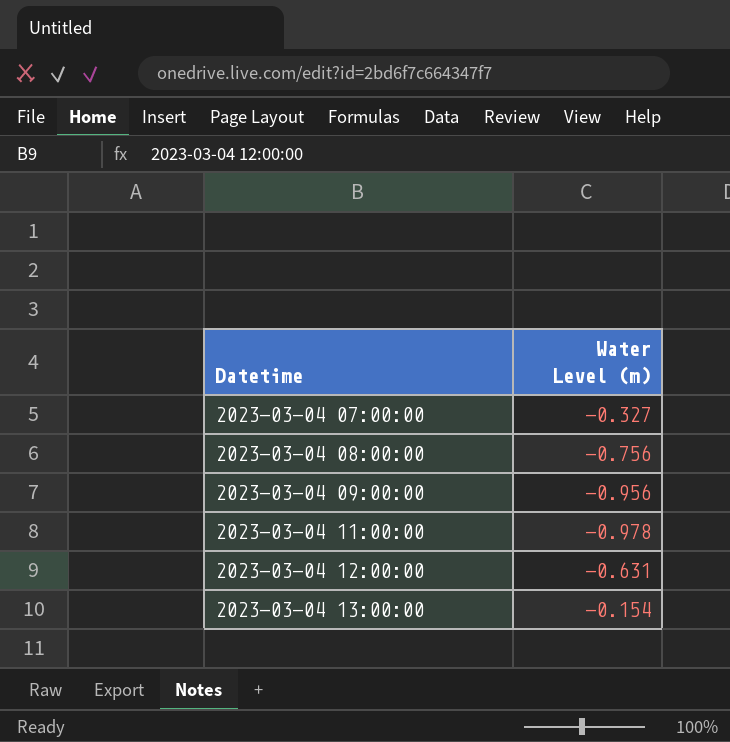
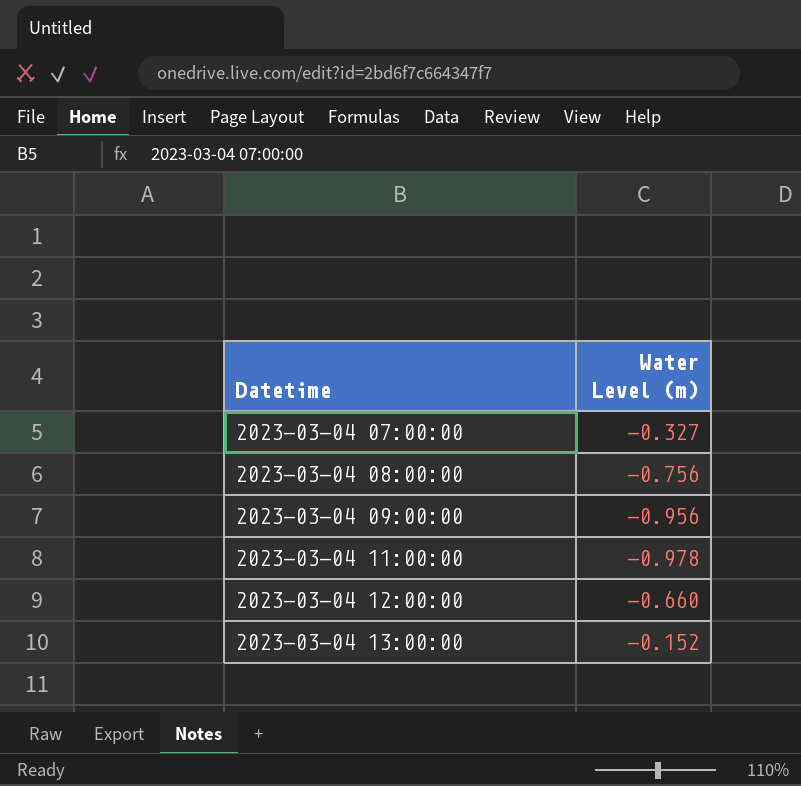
2023-03-04 12:00:00 | Water Level (m): -0.631 -> -0.660
2023-03-04 13:00:00 | Water Level (m): -0.154 -> -0.152

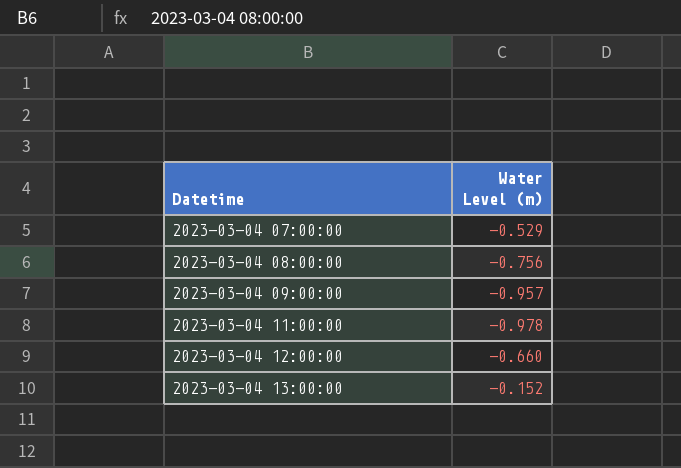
2023-03-04 07:00:00 | Water Level (m): -0.327 -> -0.529
2023-03-04 09:00:00 | Water Level (m): -0.956 -> -0.957

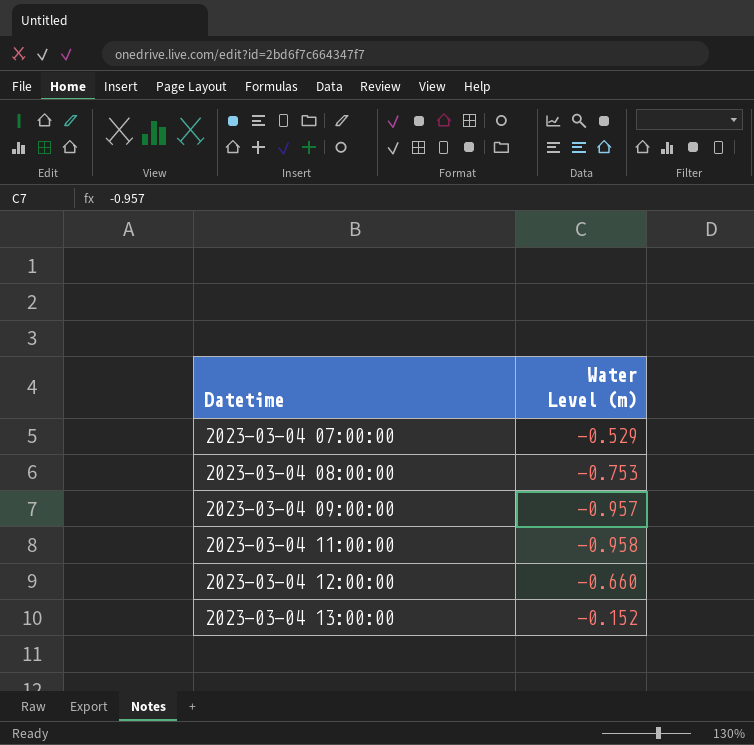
2023-03-04 08:00:00 | Water Level (m): -0.756 -> -0.753
2023-03-04 11:00:00 | Water Level (m): -0.978 -> -0.958

